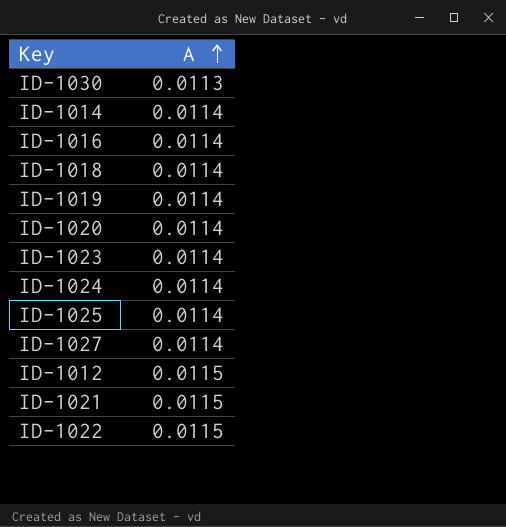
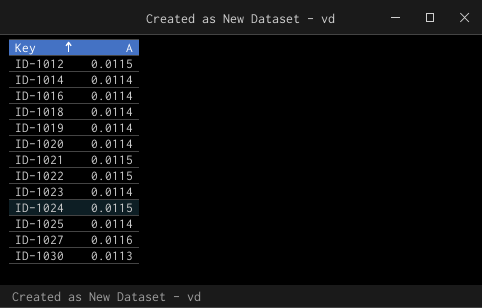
row order: A ascending -> Key ascending
ID-1024 | A: 0.0114 -> 0.0115
ID-1027 | A: 0.0114 -> 0.0116

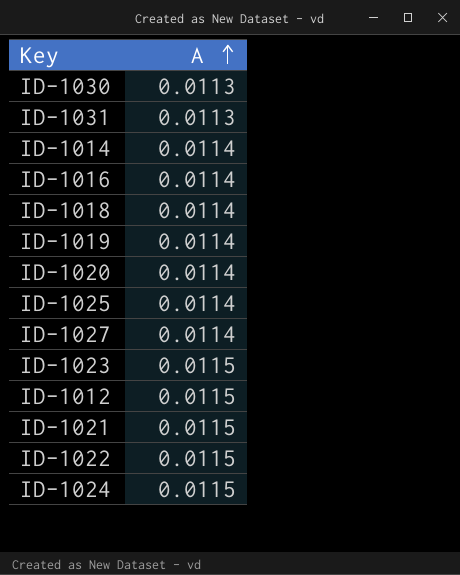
row order: Key ascending -> A ascending
row ID-1031: none -> 0.0113
ID-1027 | A: 0.0116 -> 0.0114
ID-1023 | A: 0.0114 -> 0.0115

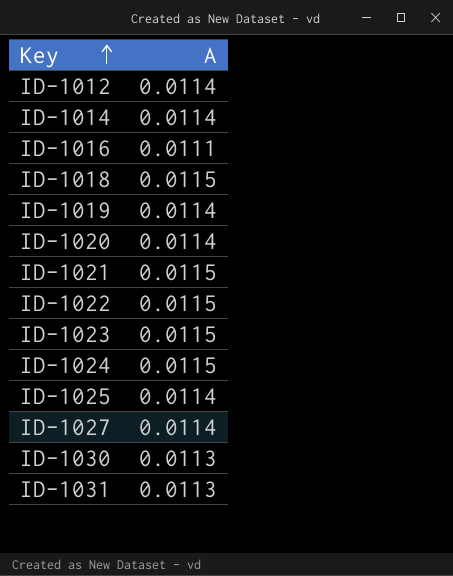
row order: A ascending -> Key ascending
ID-1012 | A: 0.0115 -> 0.0114
ID-1016 | A: 0.0114 -> 0.0111
ID-1018 | A: 0.0114 -> 0.0115

